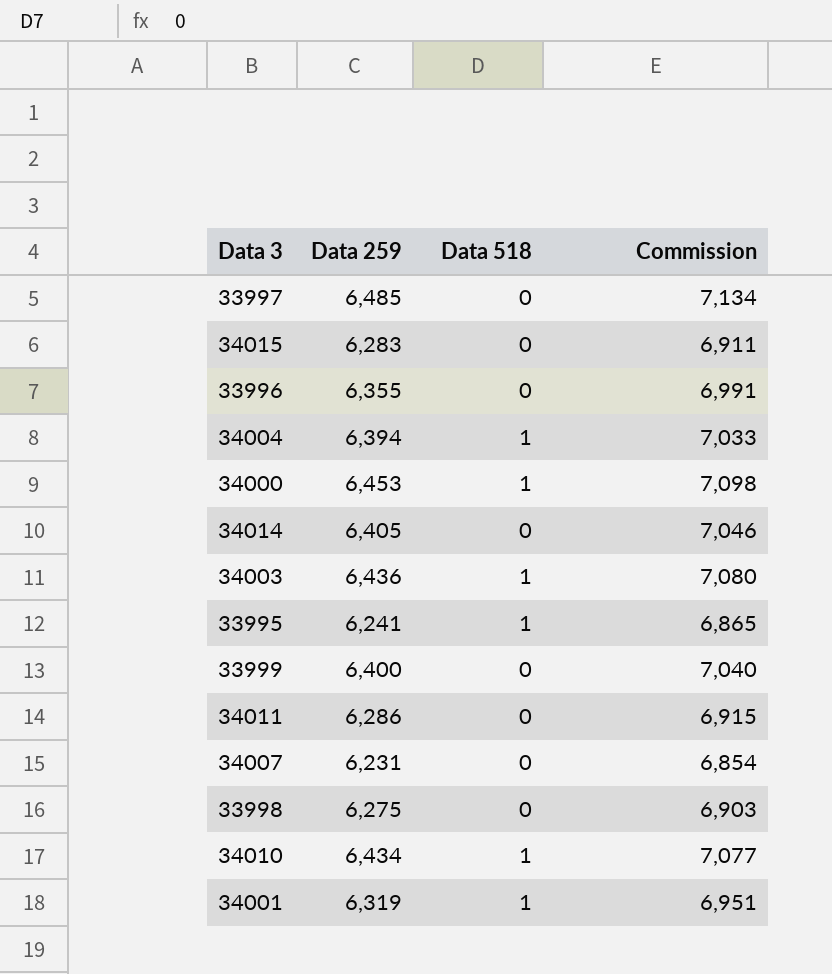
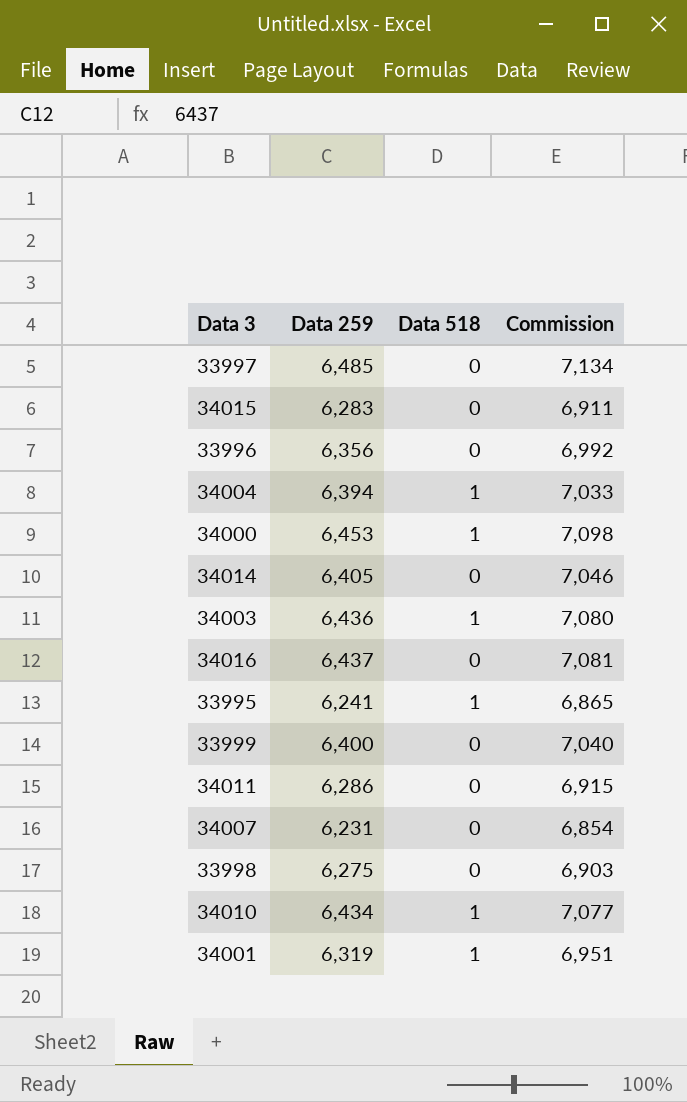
33996 | Data 259: 6,355 -> 6,356
33996 | Commission: 6,991 -> 6,992
row 34016: none -> 6,437 | 0 | 7,081

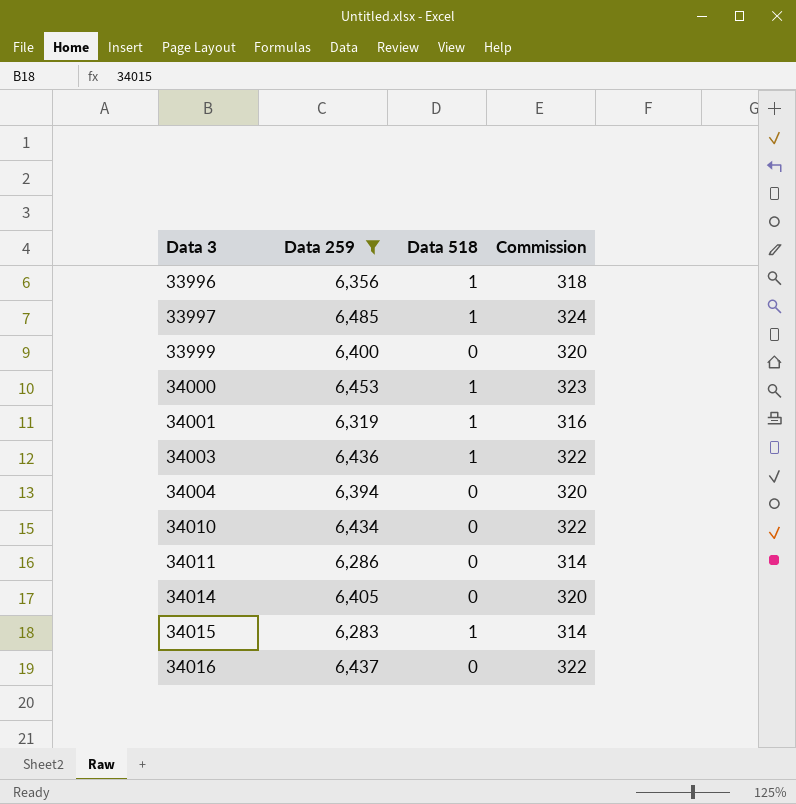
filter: none -> Data 259 >= 6,283
row order: none -> Data 3 ascending
column Commission | formula: [Data 259] * 1.1 -> [Data 259] * 0.05
33996 | Data 518: 0 -> 1
33997 | Data 518: 0 -> 1
34004 | Data 518: 1 -> 0
34010 | Data 518: 1 -> 0
34015 | Data 518: 0 -> 1

